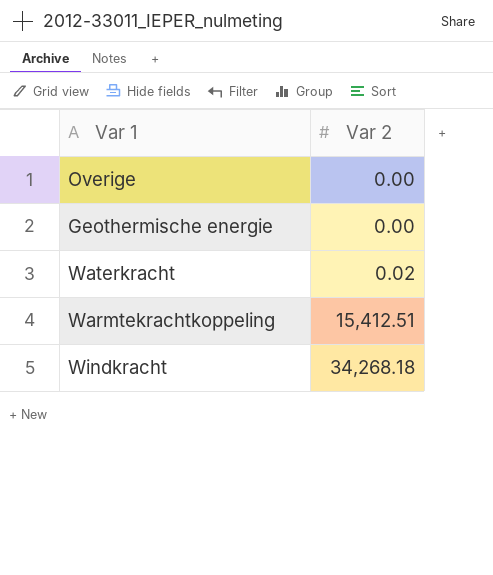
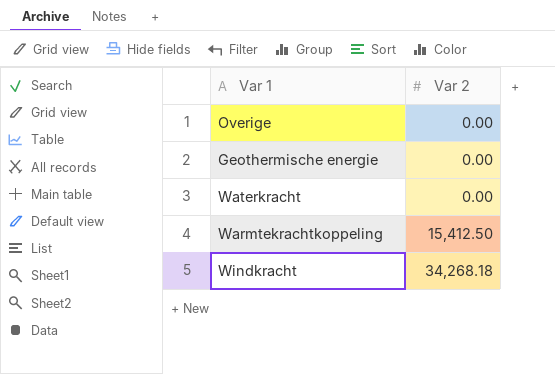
Waterkracht | Var 2: 0.02 -> 0.00
Warmtekrachtkoppeling | Var 2: 15,412.51 -> 15,412.50

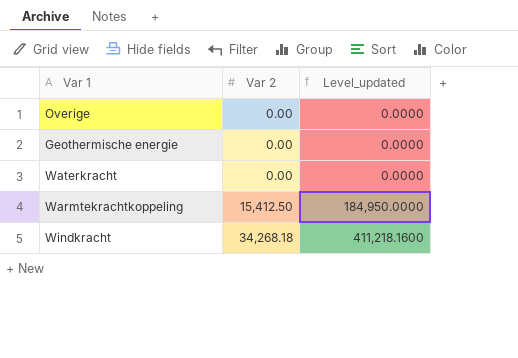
column Level_updated | formula: none -> [Var 2] * 12

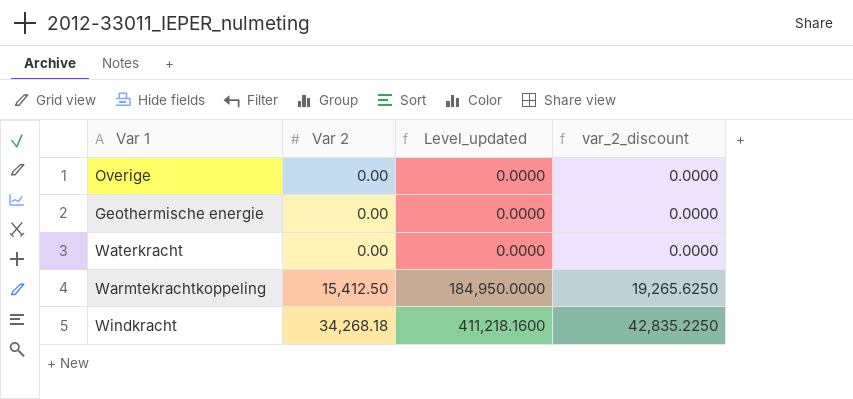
column var_2_discount | formula: none -> [Var 2] * 1.25

